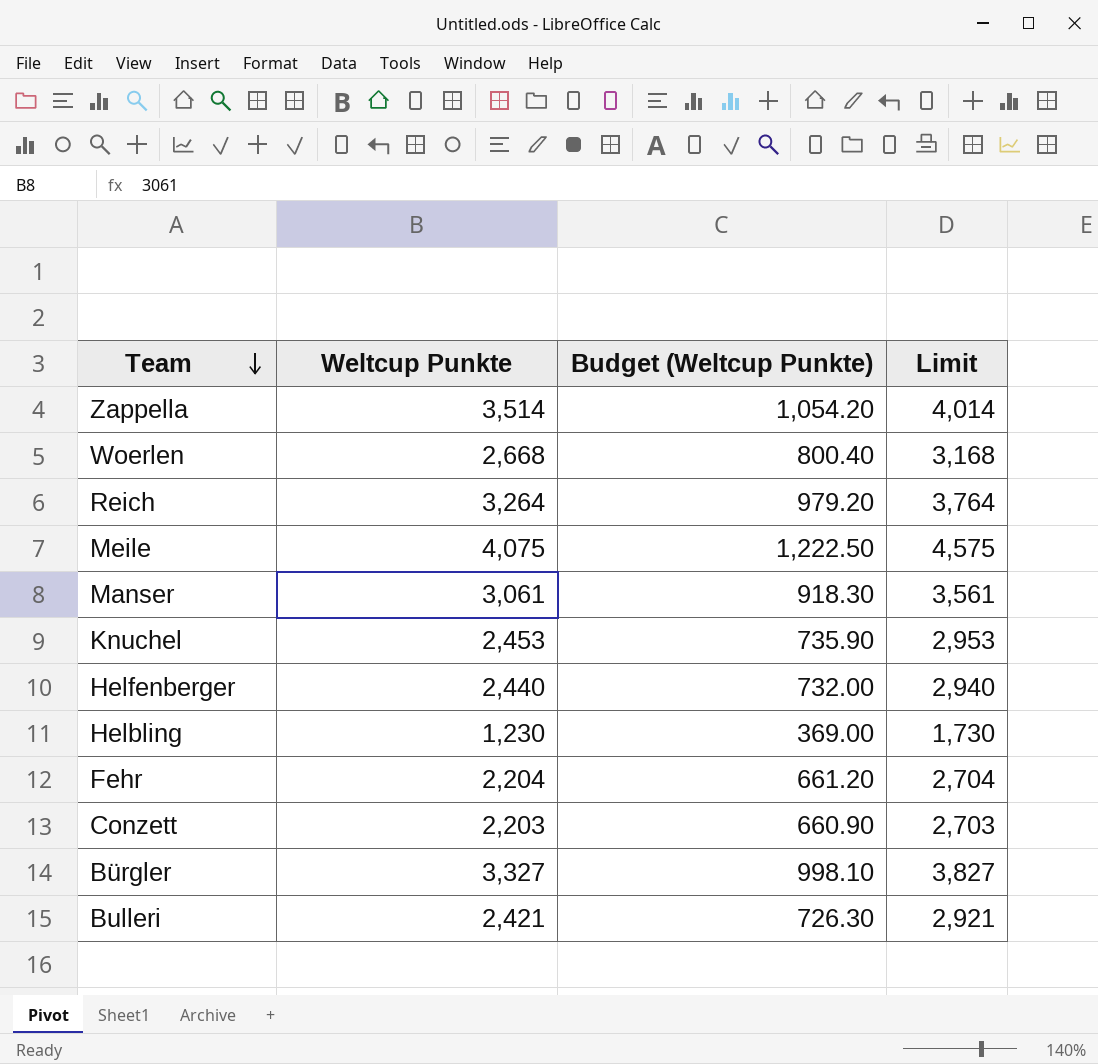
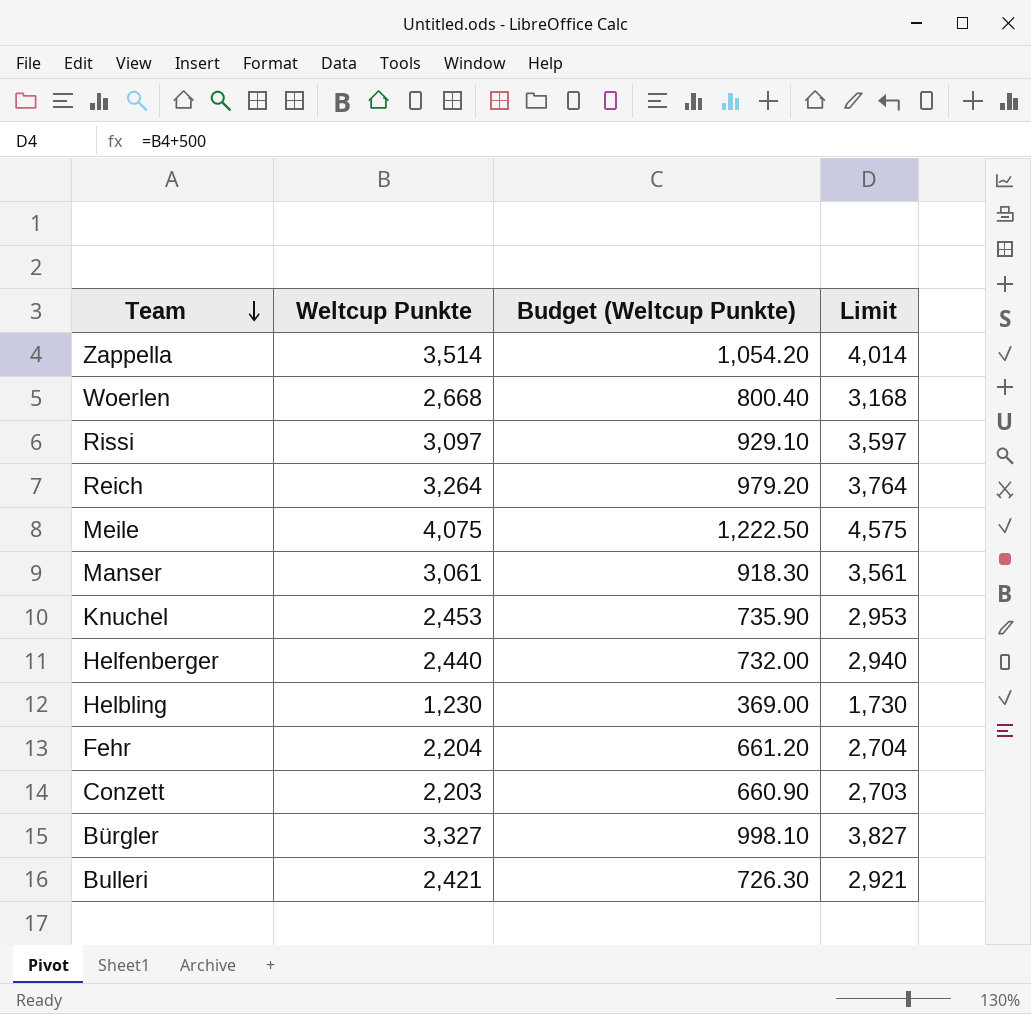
row Rissi: none -> 3,097 | 929.10 | 3,597

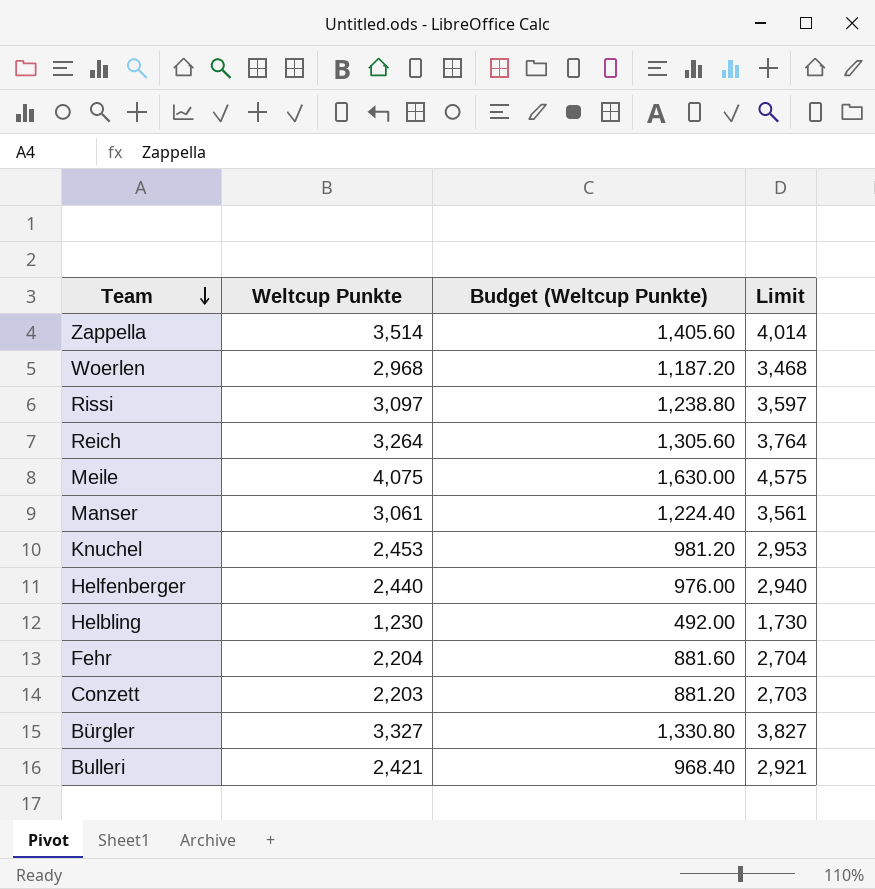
column Budget (Weltcup Punkte) | formula: [Weltcup Punkte] * 0.3 -> [Weltcup Punkte] * 0.4
Woerlen | Weltcup Punkte: 2,668 -> 2,968
Woerlen | Limit: 3,168 -> 3,468

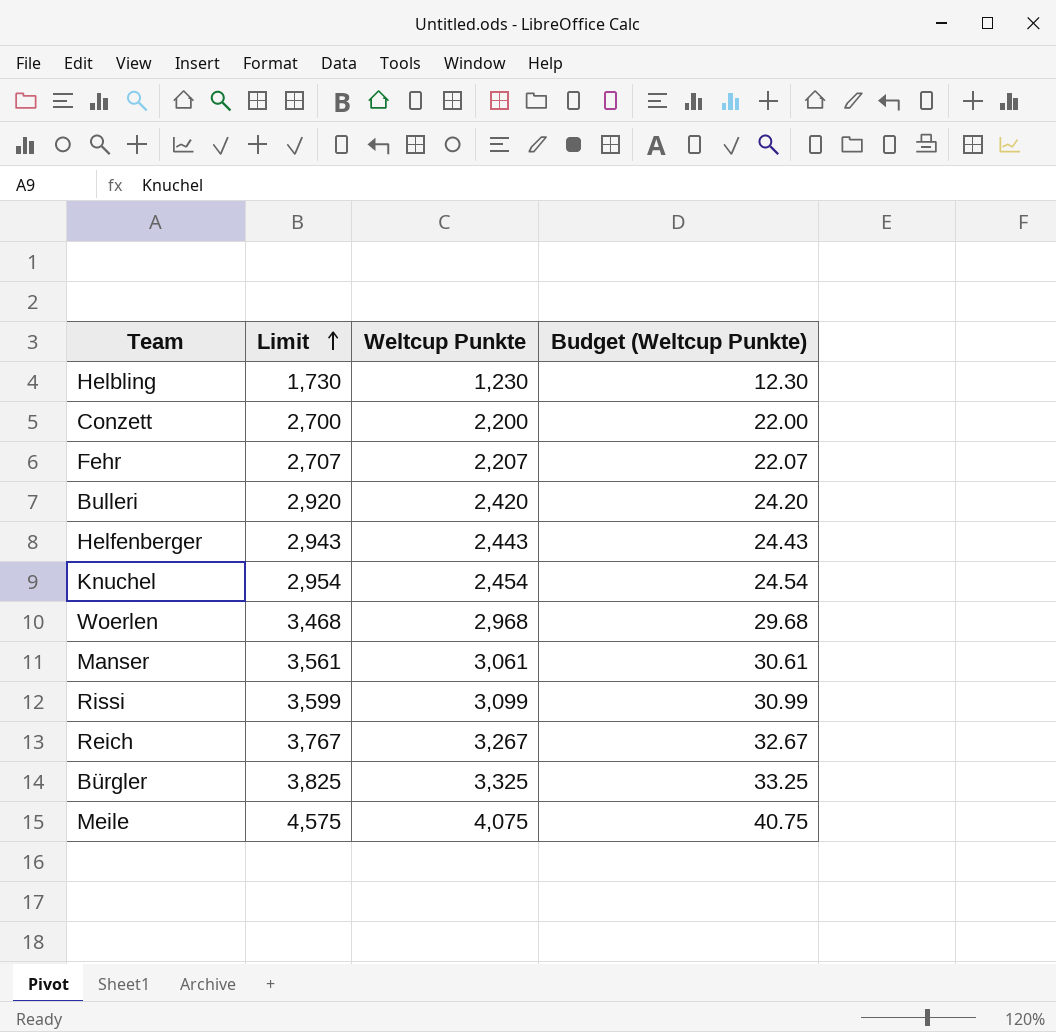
row order: Team descending -> Limit ascending
column Limit | position: 4 -> 2
column Budget (Weltcup Punkte) | formula: [Weltcup Punkte] * 0.4 -> [Weltcup Punkte] * 0.01
row Zappella: 3,514 | 1,405.60 | 4,014 -> none
Conzett | Limit: 2,703 -> 2,700
Conzett | Weltcup Punkte: 2,203 -> 2,200
Fehr | Limit: 2,704 -> 2,707
Fehr | Weltcup Punkte: 2,204 -> 2,207
Bulleri | Limit: 2,921 -> 2,920
Bulleri | Weltcup Punkte: 2,421 -> 2,420
Helfenberger | Limit: 2,940 -> 2,943
Helfenberger | Weltcup Punkte: 2,440 -> 2,443
Knuchel | Limit: 2,953 -> 2,954
Knuchel | Weltcup Punkte: 2,453 -> 2,454
Rissi | Limit: 3,597 -> 3,599
Rissi | Weltcup Punkte: 3,097 -> 3,099
Reich | Limit: 3,764 -> 3,767
Reich | Weltcup Punkte: 3,264 -> 3,267
Bürgler | Limit: 3,827 -> 3,825
Bürgler | Weltcup Punkte: 3,327 -> 3,325

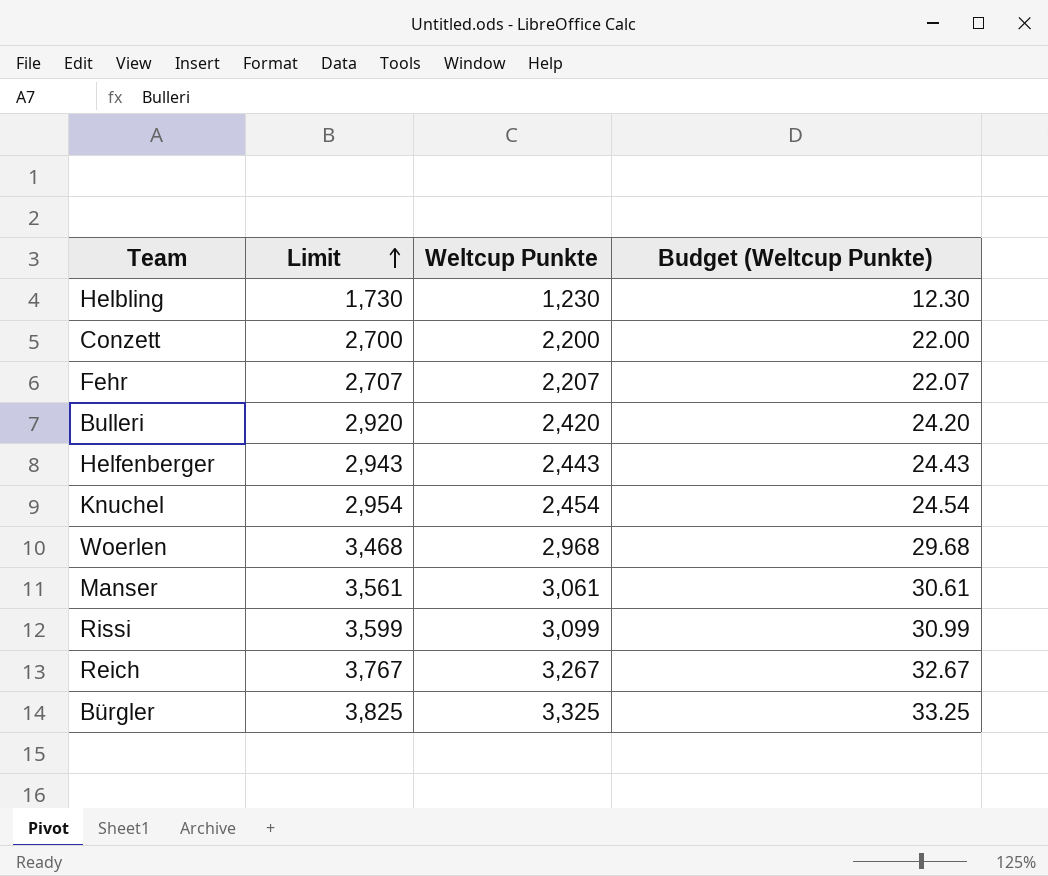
row Meile: 4,575 | 4,075 | 40.75 -> none

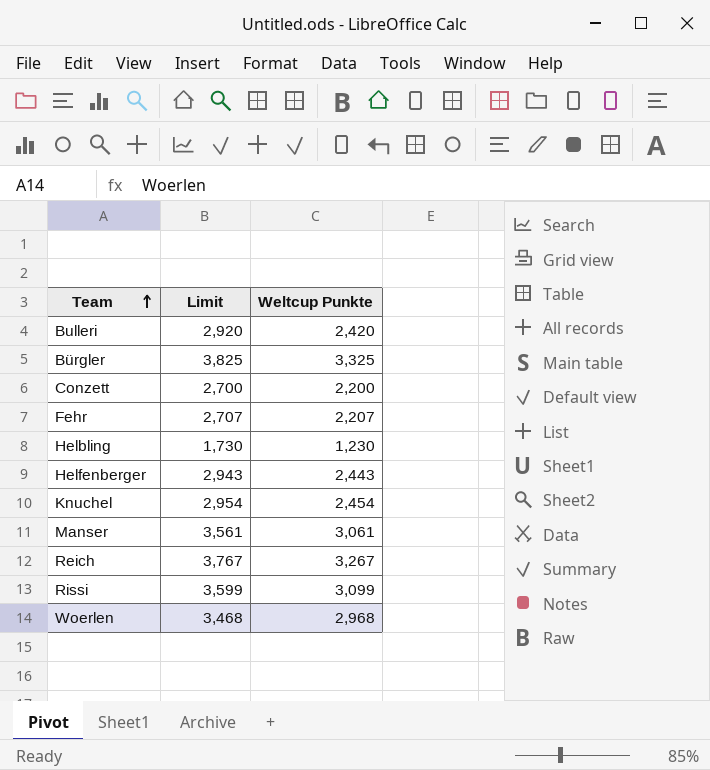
row order: Limit ascending -> Team ascending
column Budget (Weltcup Punkte) | formula: [Weltcup Punkte] * 0.01 -> none

